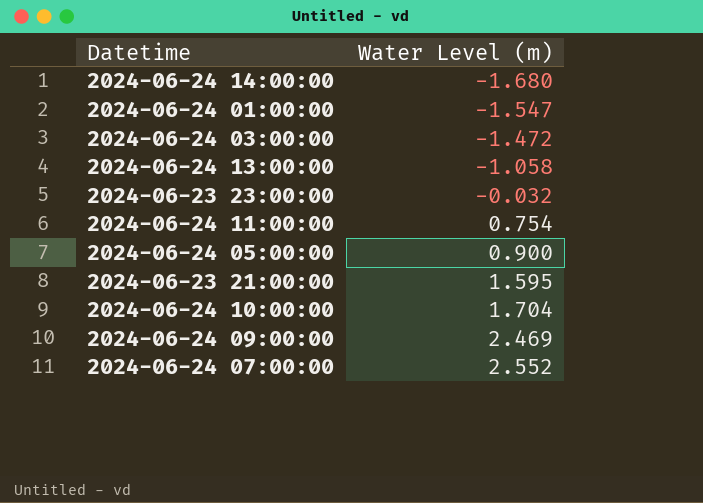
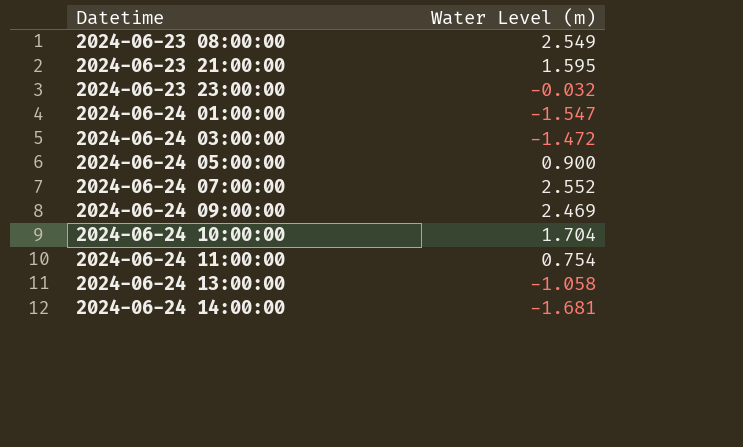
row order: Water Level (m) ascending -> Datetime ascending
row 2024-06-23 08:00:00: none -> 2.549
2024-06-24 14:00:00 | Water Level (m): -1.680 -> -1.681

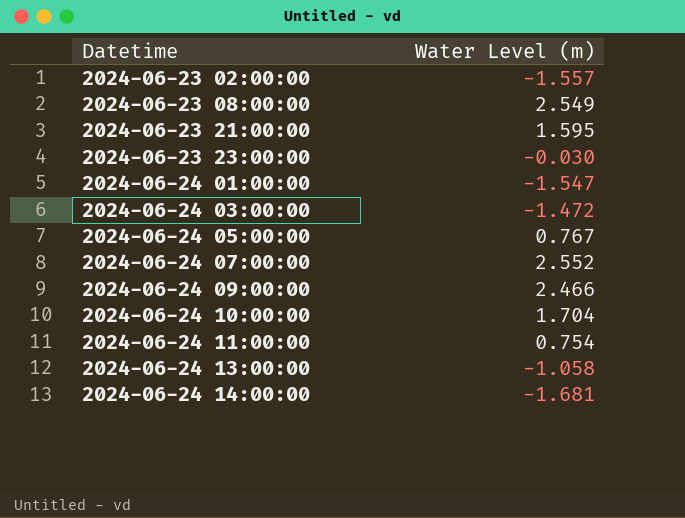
row 2024-06-23 02:00:00: none -> -1.557
2024-06-23 23:00:00 | Water Level (m): -0.032 -> -0.030
2024-06-24 05:00:00 | Water Level (m): 0.900 -> 0.767
2024-06-24 09:00:00 | Water Level (m): 2.469 -> 2.466

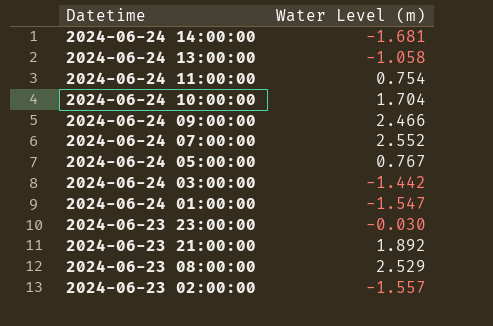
row order: Datetime ascending -> Datetime descending
2024-06-24 03:00:00 | Water Level (m): -1.472 -> -1.442
2024-06-23 21:00:00 | Water Level (m): 1.595 -> 1.892
2024-06-23 08:00:00 | Water Level (m): 2.549 -> 2.529

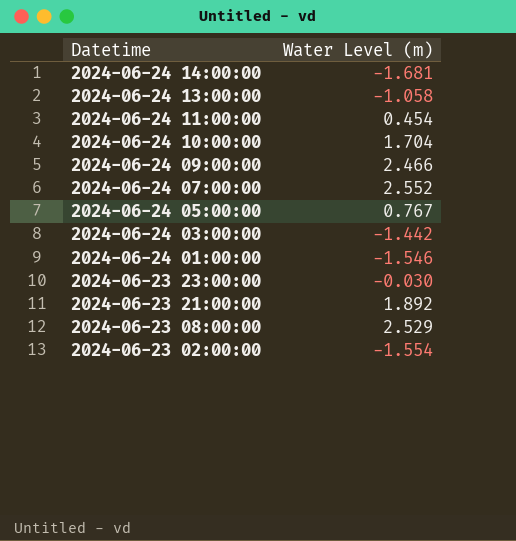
2024-06-24 11:00:00 | Water Level (m): 0.754 -> 0.454
2024-06-24 01:00:00 | Water Level (m): -1.547 -> -1.546
2024-06-23 02:00:00 | Water Level (m): -1.557 -> -1.554

